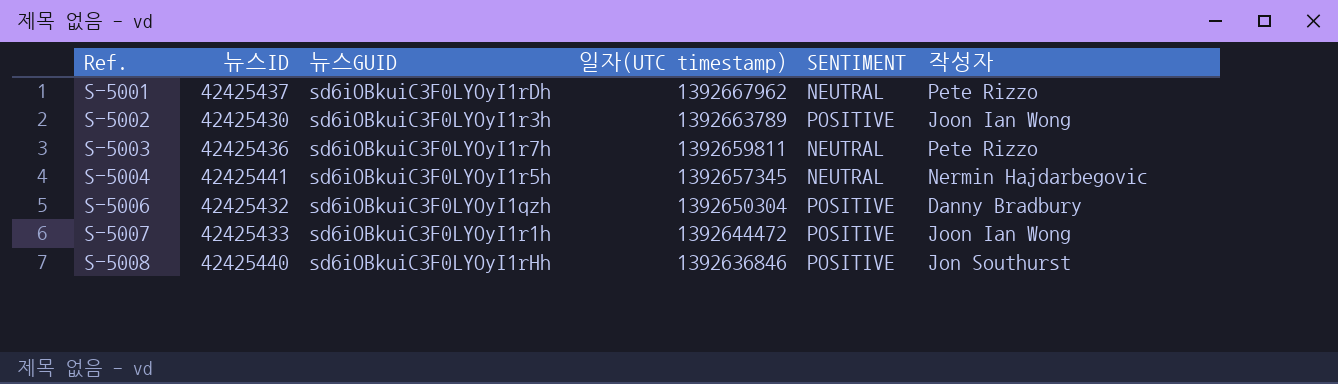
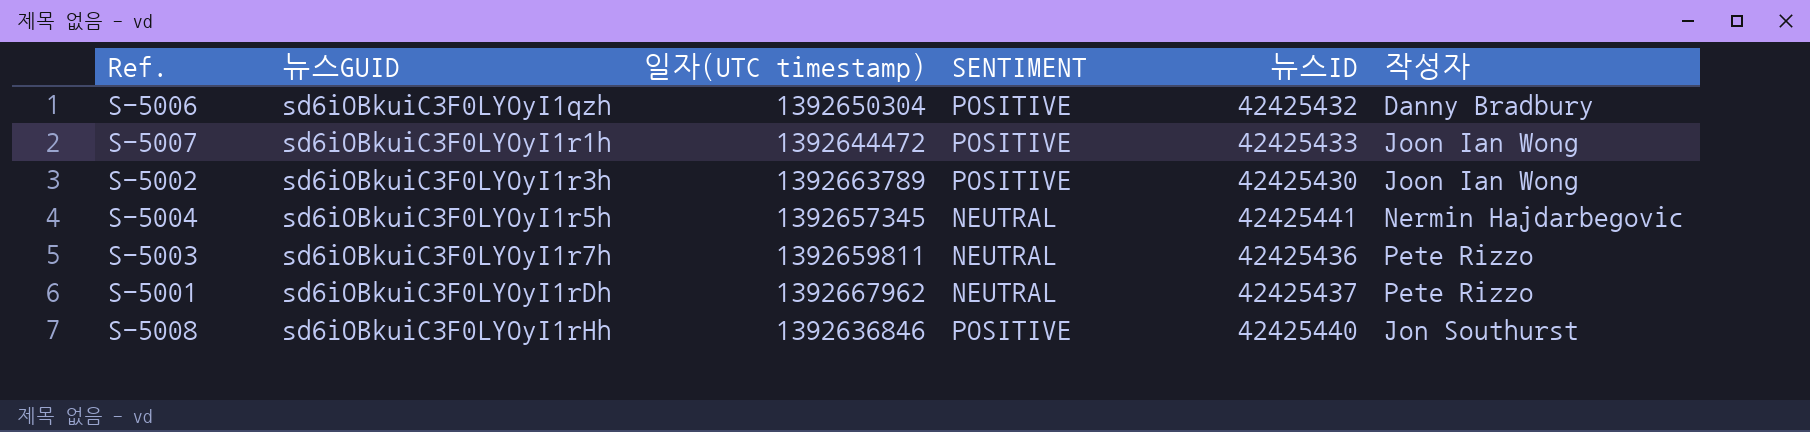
row order: Ref. ascending -> 뉴스GUID ascending
column 뉴스ID | position: 2 -> 5

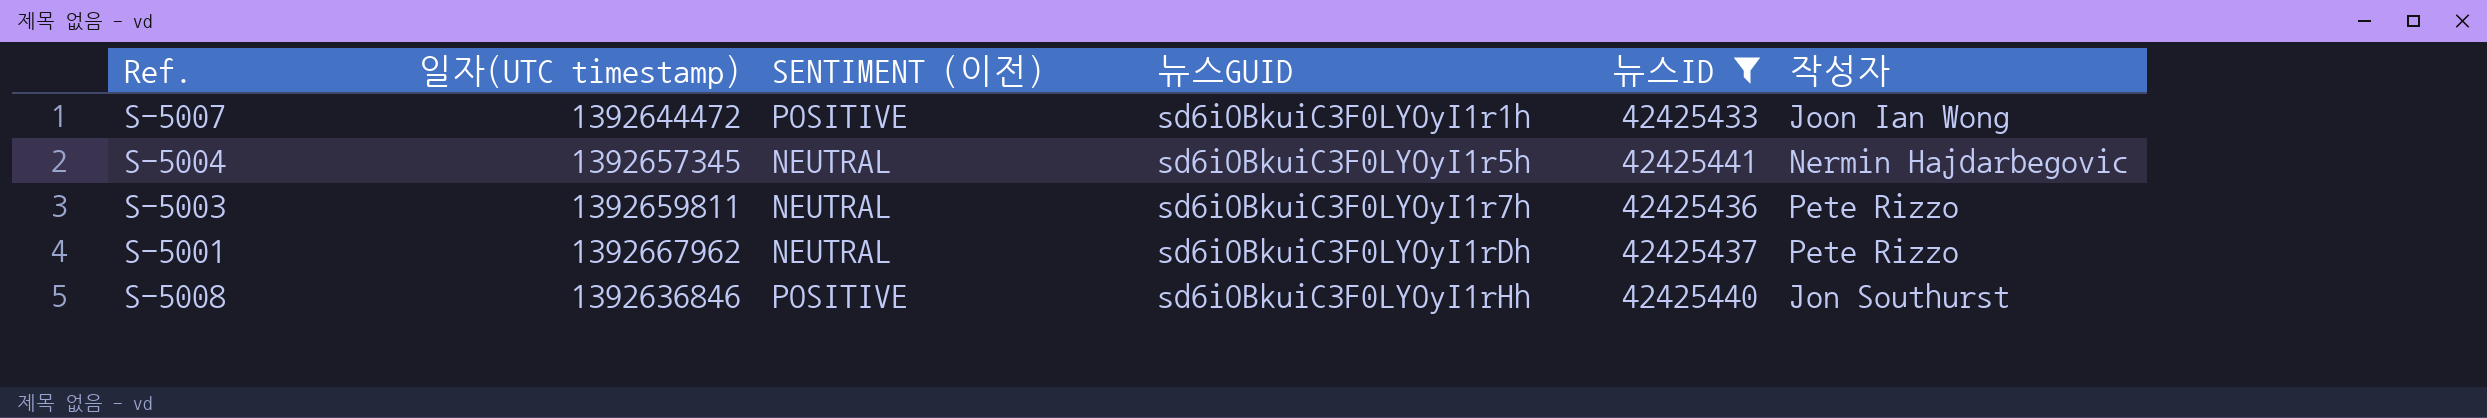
filter: none -> 뉴스ID >= 42425433
column name: SENTIMENT -> SENTIMENT (이전)
column 뉴스GUID | position: 2 -> 4

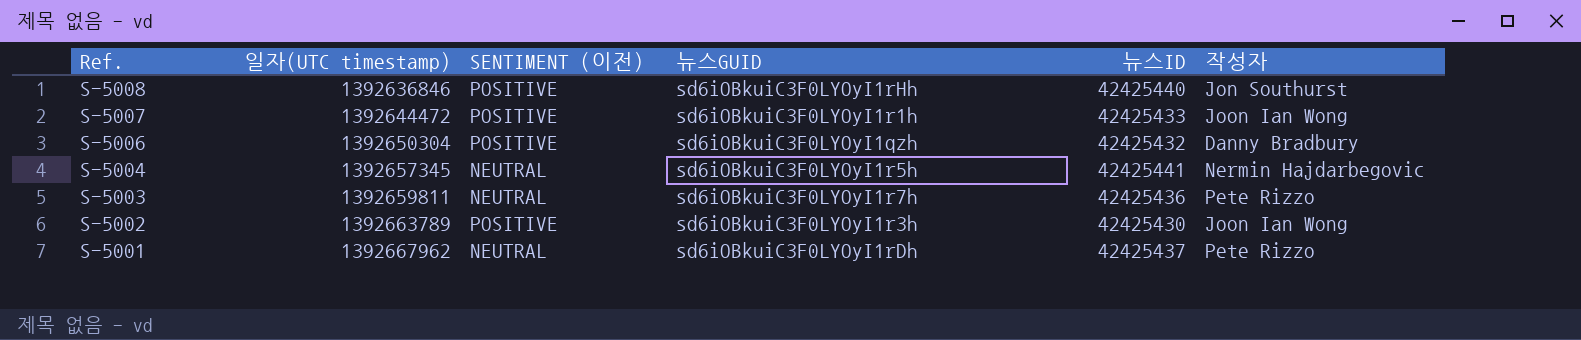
filter: 뉴스ID >= 42425433 -> none
row order: 뉴스GUID ascending -> Ref. descending

